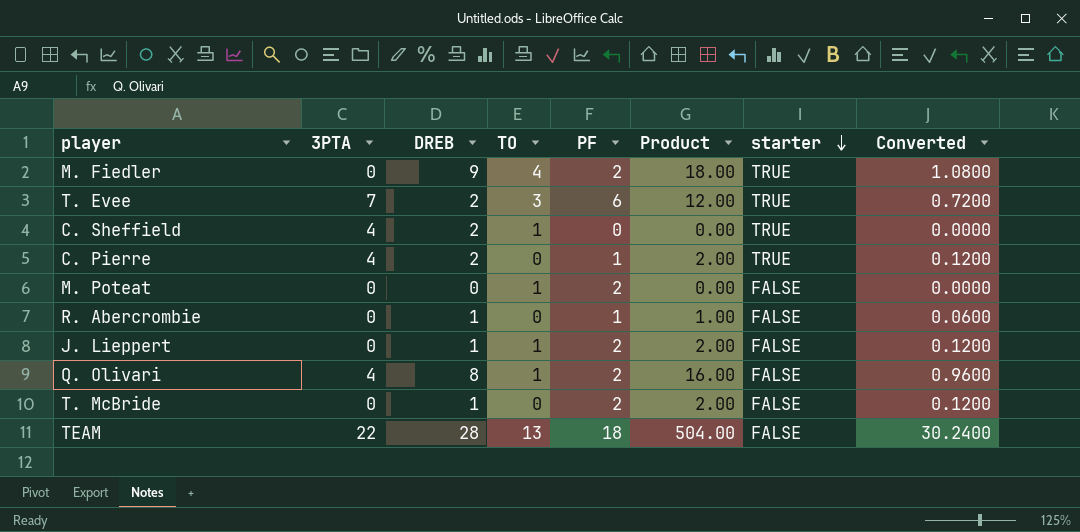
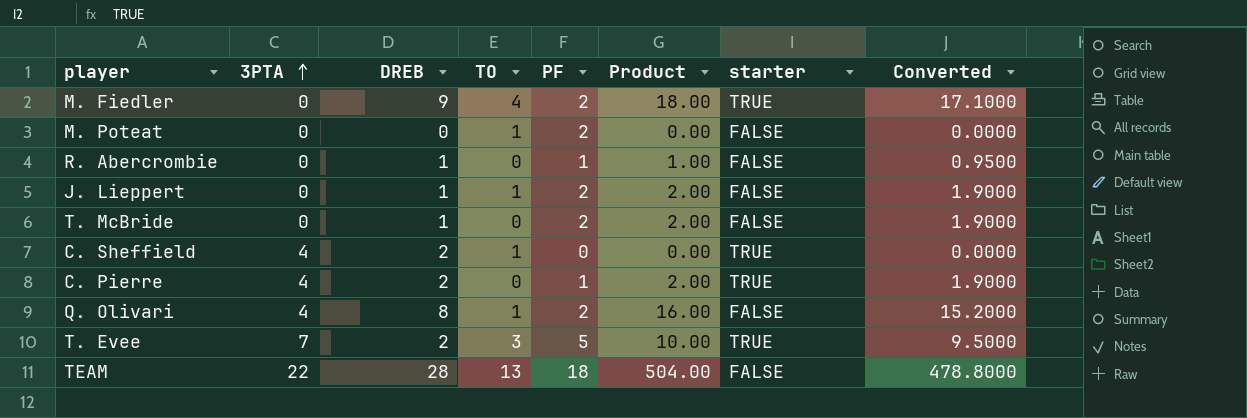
row order: starter descending -> 3PTA ascending
column Converted | formula: [Product] * 0.06 -> [Product] * 0.95
T. Evee | PF: 6 -> 5
T. Evee | Product: 12.00 -> 10.00

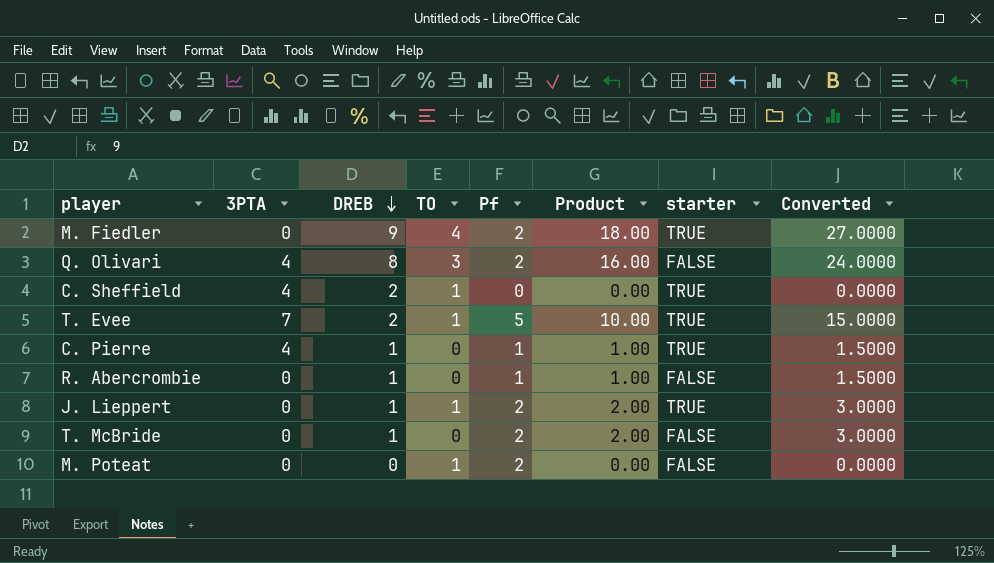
row order: 3PTA ascending -> DREB descending
column name: PF -> Pf
column Converted | formula: [Product] * 0.95 -> [Product] * 1.5
row TEAM: 22 | 28 | 13 | 18 | 504.00 | FALSE | 478.8000 -> none
Q. Olivari | TO: 1 -> 3
T. Evee | TO: 3 -> 1
C. Pierre | DREB: 2 -> 1
C. Pierre | Product: 2.00 -> 1.00
J. Lieppert | starter: FALSE -> TRUE

